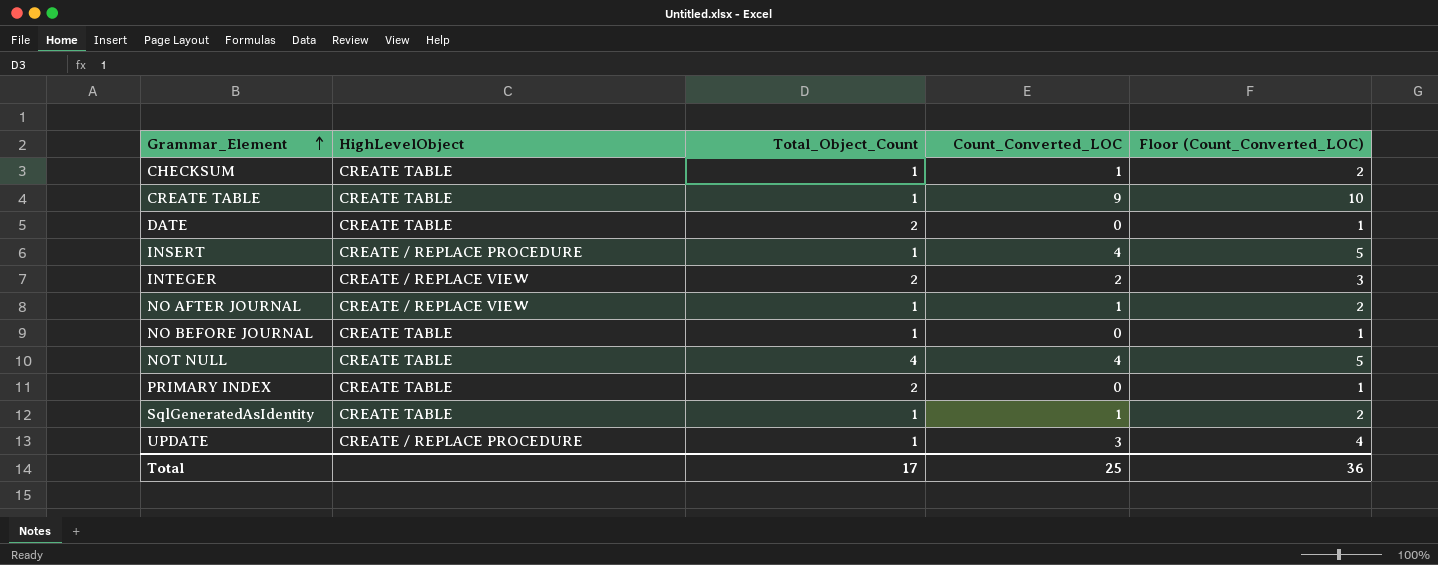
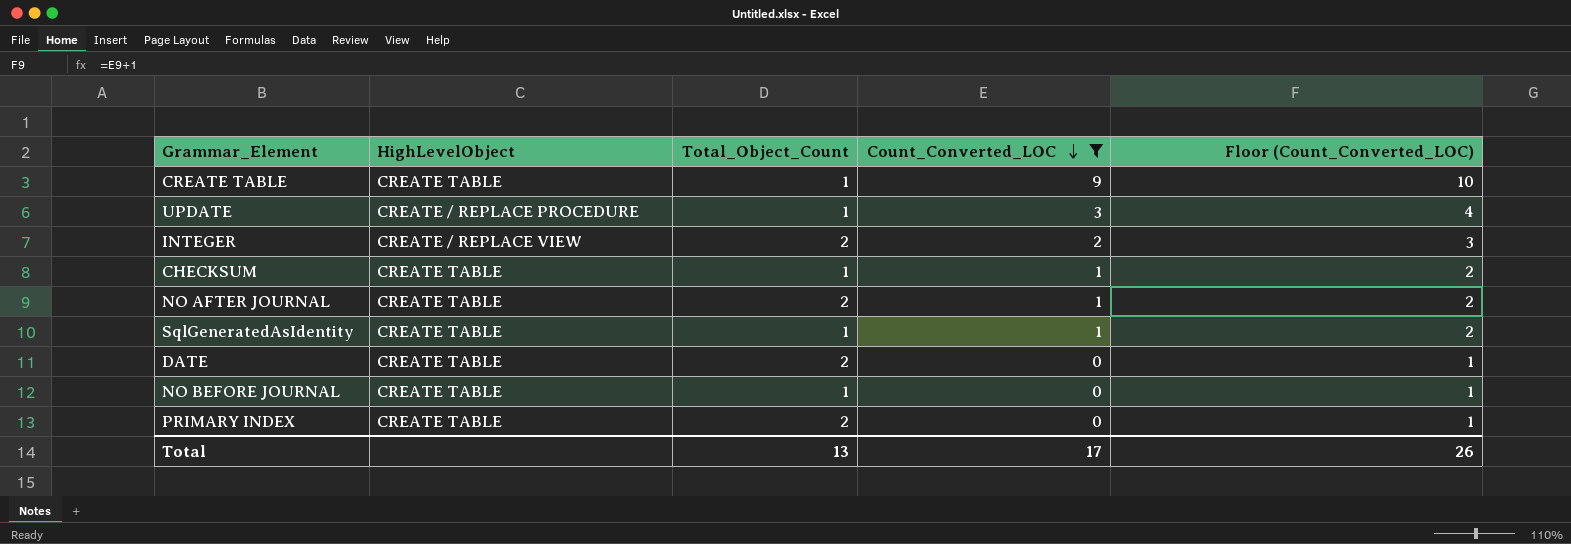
filter: none -> Count_Converted_LOC != 4
row order: Grammar_Element ascending -> Count_Converted_LOC descending
NO AFTER JOURNAL | HighLevelObject: CREATE / REPLACE VIEW -> CREATE TABLE
NO AFTER JOURNAL | Total_Object_Count: 1 -> 2
Total | Total_Object_Count: 17 -> 13
Total | Count_Converted_LOC: 25 -> 17
Total | Floor (Count_Converted_LOC): 36 -> 26

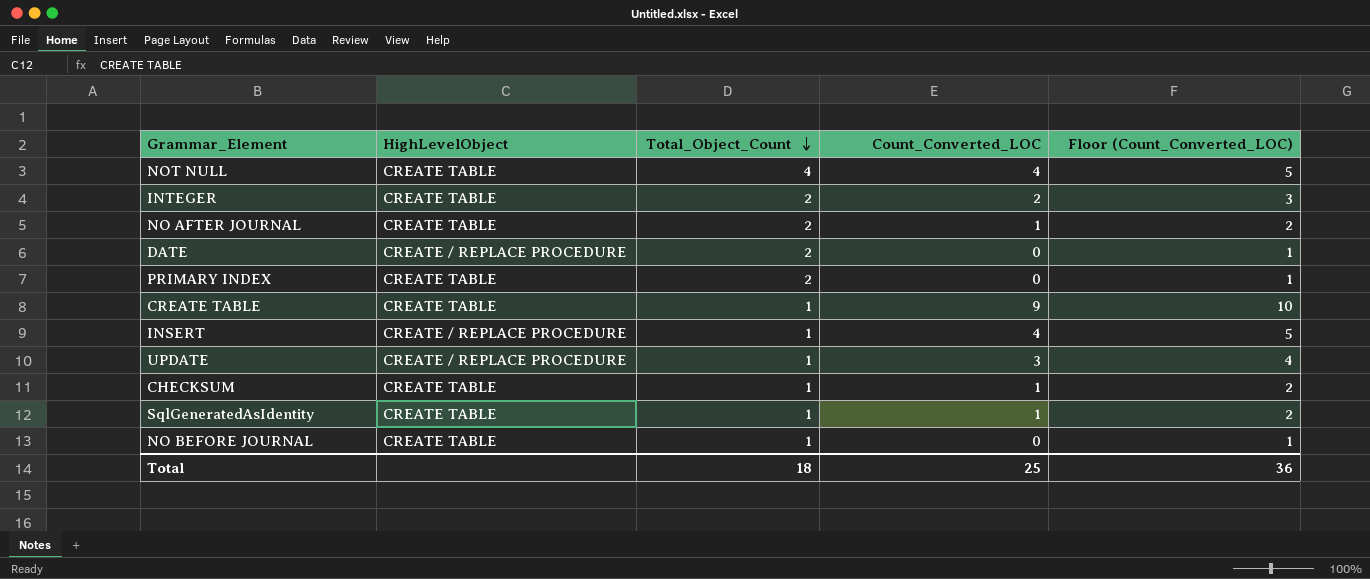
filter: Count_Converted_LOC != 4 -> none
row order: Count_Converted_LOC descending -> Total_Object_Count descending
INTEGER | HighLevelObject: CREATE / REPLACE VIEW -> CREATE TABLE
DATE | HighLevelObject: CREATE TABLE -> CREATE / REPLACE PROCEDURE
Total | Total_Object_Count: 13 -> 18
Total | Count_Converted_LOC: 17 -> 25
Total | Floor (Count_Converted_LOC): 26 -> 36

